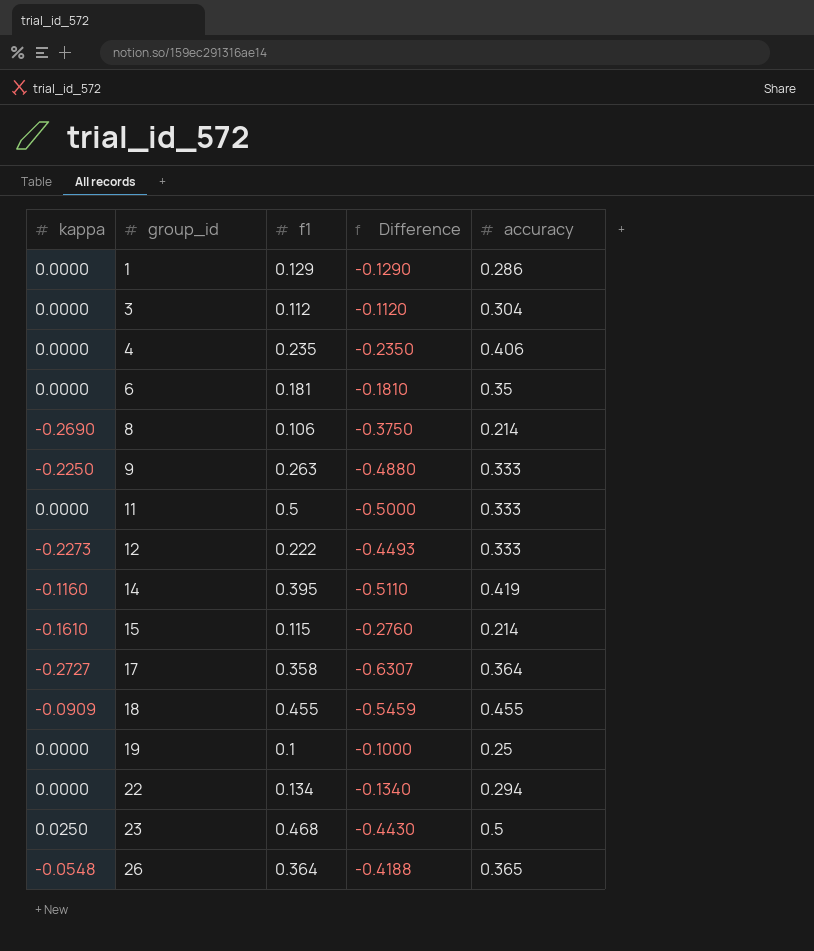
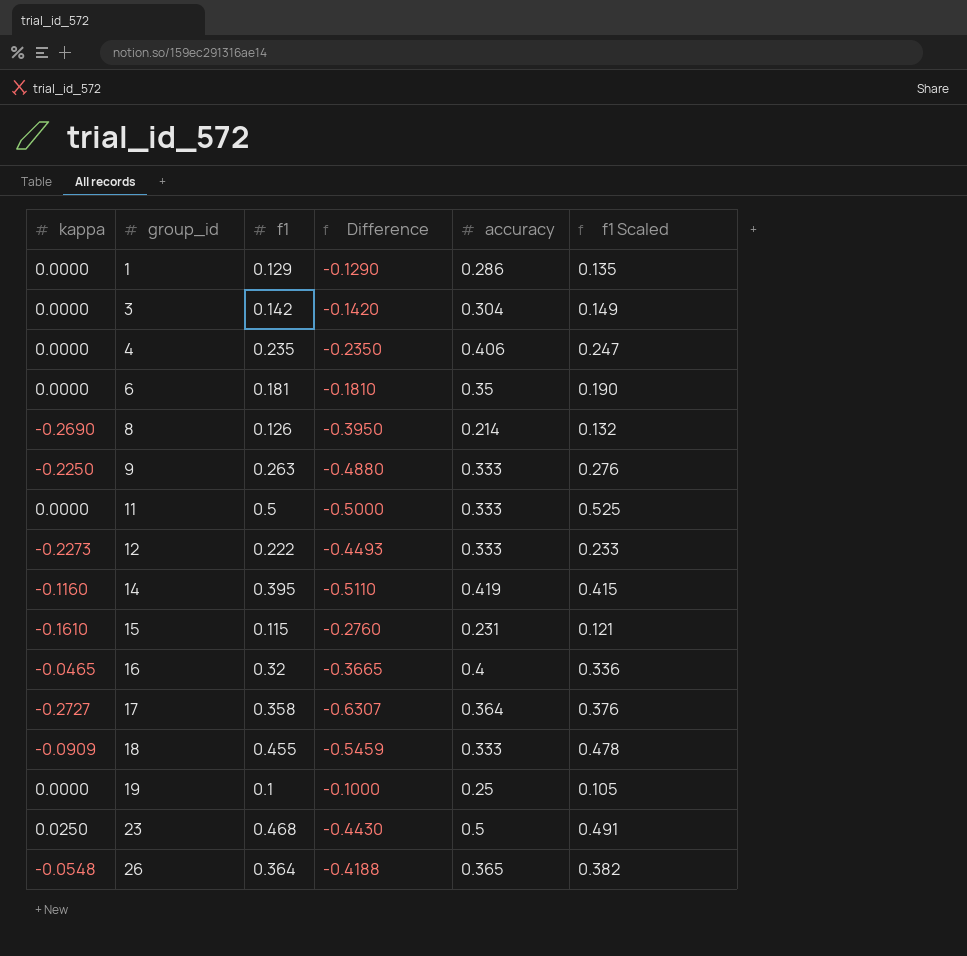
column f1 Scaled | formula: none -> [f1] * 1.05
row 22: 0.0000 | 0.134 | -0.1340 | 0.294 -> none
3 | f1: 0.112 -> 0.142
3 | Difference: -0.1120 -> -0.1420
8 | f1: 0.106 -> 0.126
8 | Difference: -0.3750 -> -0.3950
15 | accuracy: 0.214 -> 0.231
row 16: none -> -0.0465 | 0.32 | -0.3665 | 0.4 | 0.336
18 | accuracy: 0.455 -> 0.333

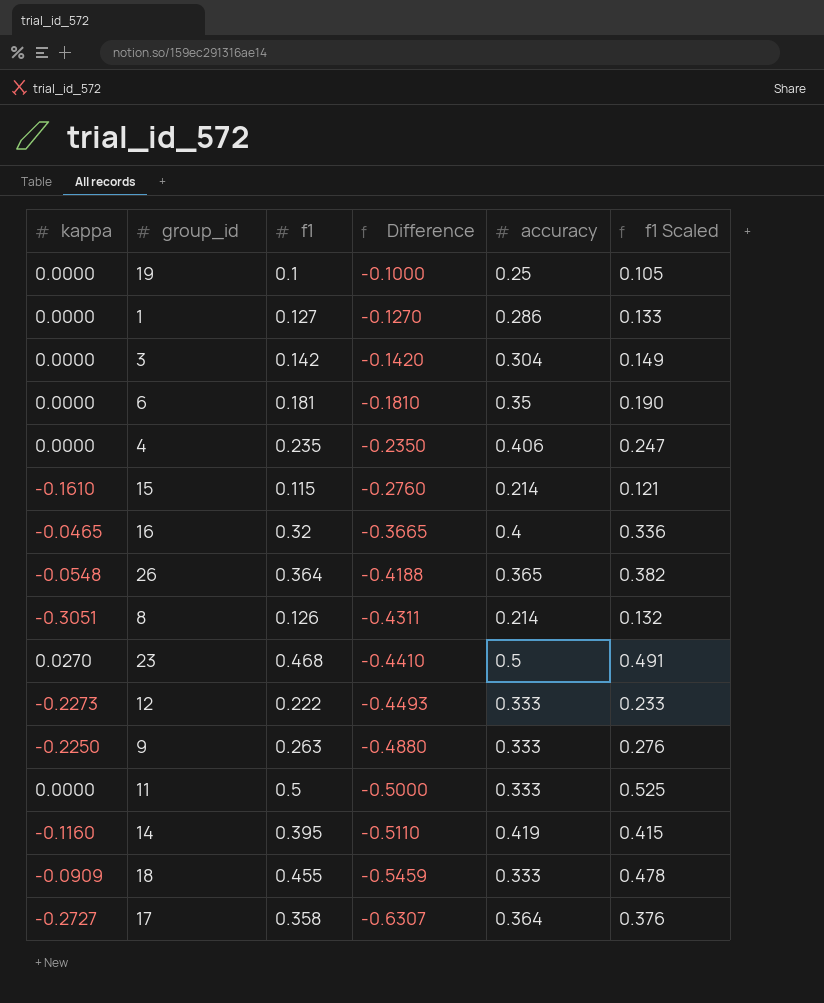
row order: group_id ascending -> Difference descending
1 | f1: 0.129 -> 0.127
1 | Difference: -0.1290 -> -0.1270
1 | f1 Scaled: 0.135 -> 0.133
15 | accuracy: 0.231 -> 0.214
8 | kappa: -0.2690 -> -0.3051
8 | Difference: -0.3950 -> -0.4311
23 | kappa: 0.0250 -> 0.0270
23 | Difference: -0.4430 -> -0.4410

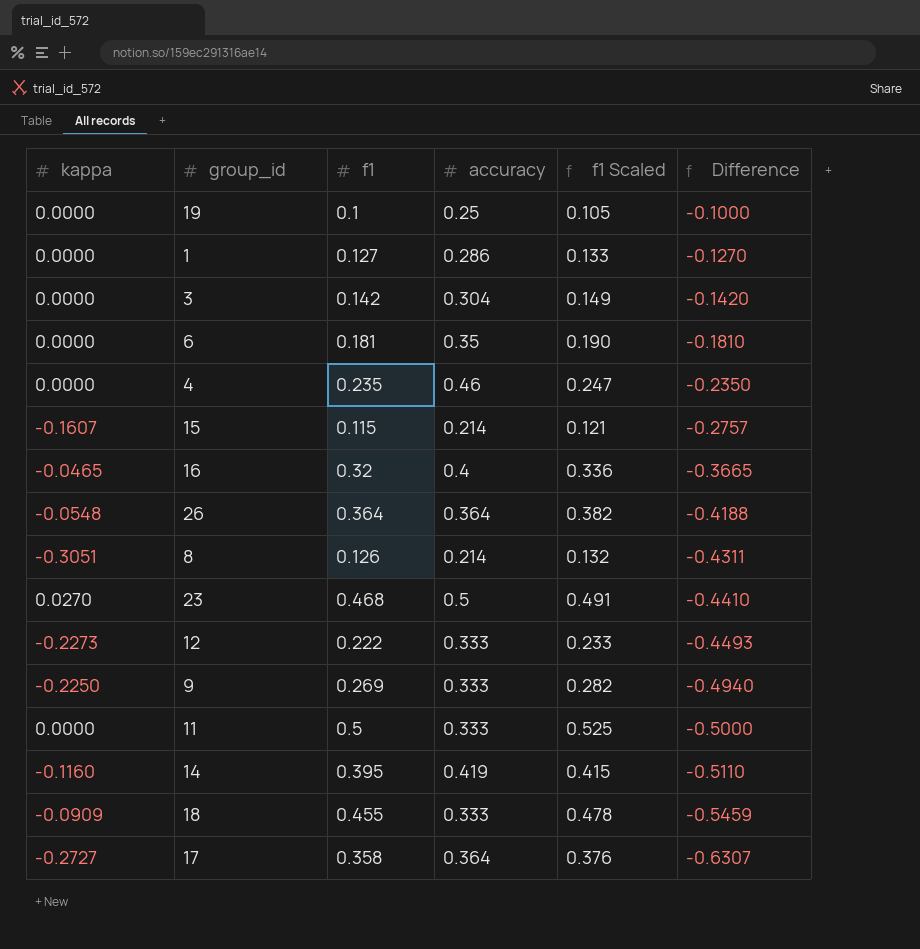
column Difference | position: 4 -> 6
4 | accuracy: 0.406 -> 0.46
15 | kappa: -0.1610 -> -0.1607
15 | Difference: -0.2760 -> -0.2757
26 | accuracy: 0.365 -> 0.364
9 | f1: 0.263 -> 0.269
9 | f1 Scaled: 0.276 -> 0.282
9 | Difference: -0.4880 -> -0.4940

